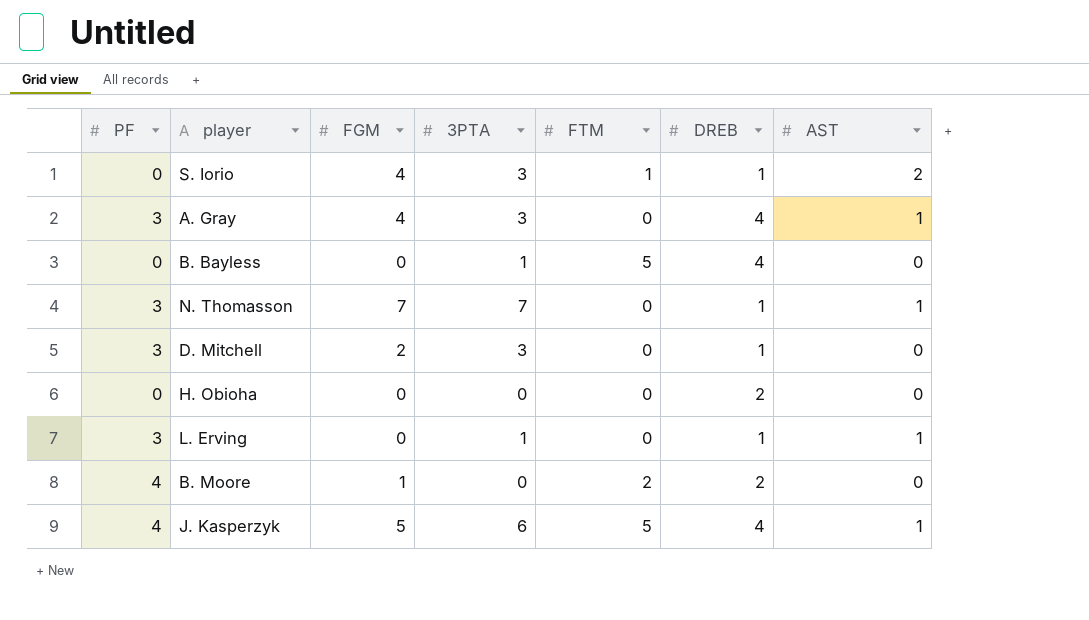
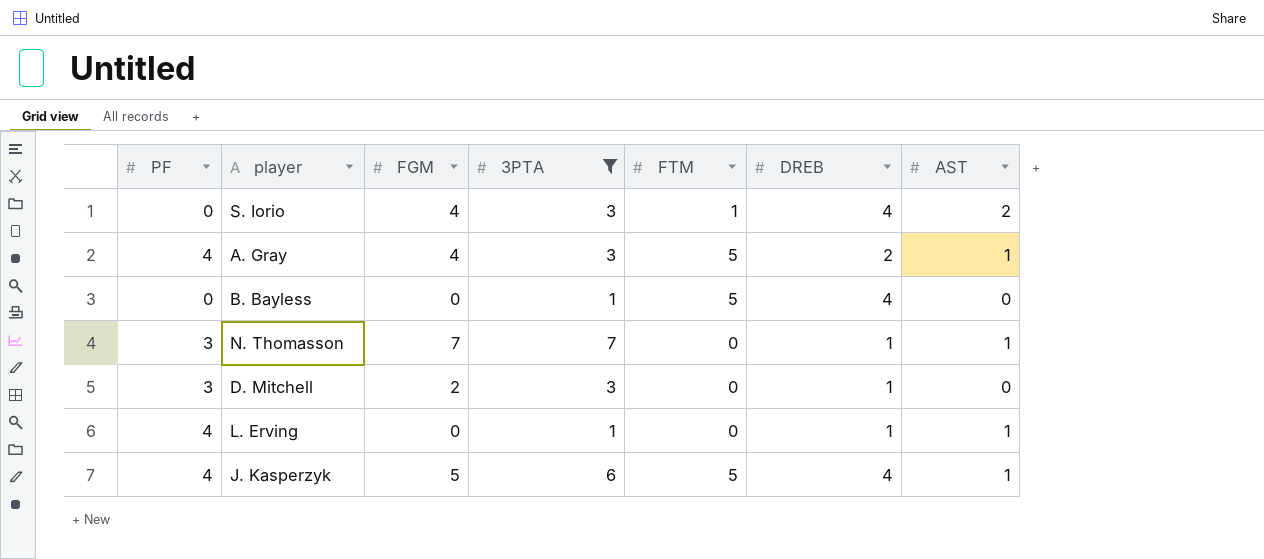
filter: none -> 3PTA != 0
S. Iorio | DREB: 1 -> 4
A. Gray | PF: 3 -> 4
A. Gray | FTM: 0 -> 5
A. Gray | DREB: 4 -> 2
L. Erving | PF: 3 -> 4

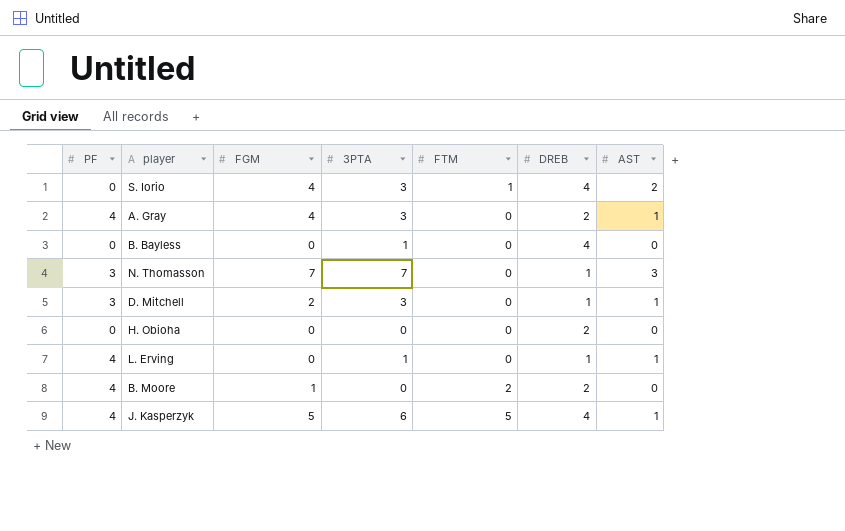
filter: 3PTA != 0 -> none
A. Gray | FTM: 5 -> 0
B. Bayless | FTM: 5 -> 0
N. Thomasson | AST: 1 -> 3
D. Mitchell | AST: 0 -> 1

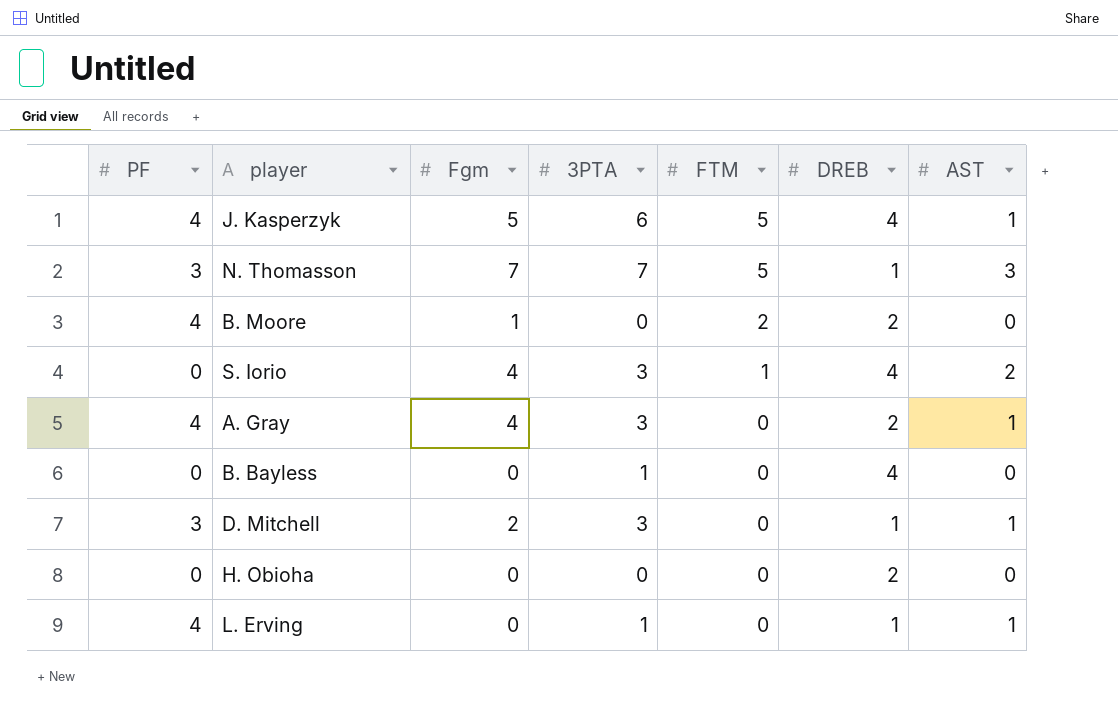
row order: none -> FTM descending
column name: FGM -> Fgm
N. Thomasson | FTM: 0 -> 5

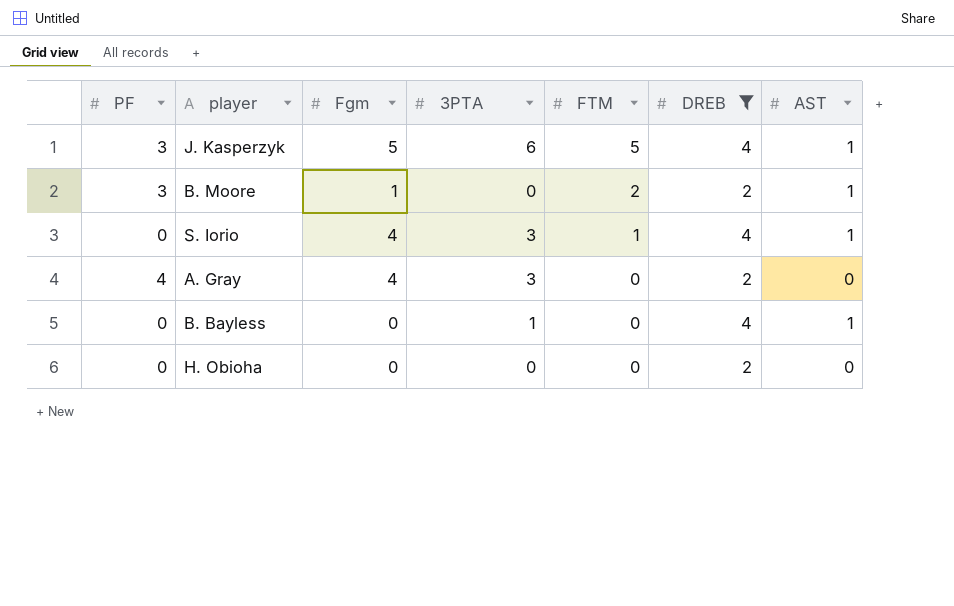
filter: none -> DREB != 1
J. Kasperzyk | PF: 4 -> 3
B. Moore | PF: 4 -> 3
B. Moore | AST: 0 -> 1
S. Iorio | AST: 2 -> 1
A. Gray | AST: 1 -> 0
B. Bayless | AST: 0 -> 1

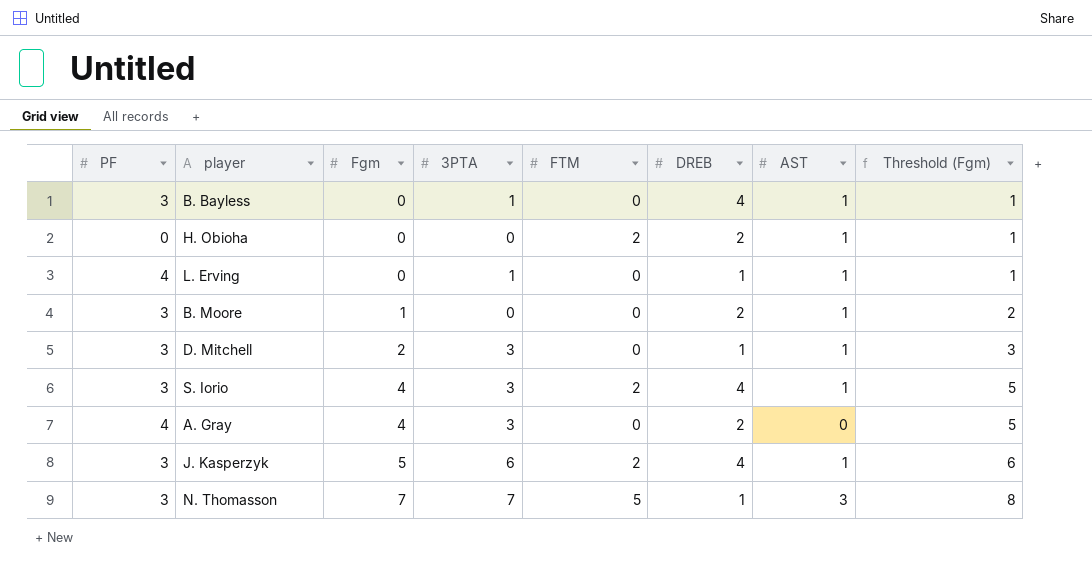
filter: DREB != 1 -> none
row order: FTM descending -> Fgm ascending
column Threshold (Fgm) | formula: none -> [Fgm] + 1
B. Bayless | PF: 0 -> 3
H. Obioha | FTM: 0 -> 2
H. Obioha | AST: 0 -> 1
B. Moore | FTM: 2 -> 0
S. Iorio | PF: 0 -> 3
S. Iorio | FTM: 1 -> 2
J. Kasperzyk | FTM: 5 -> 2

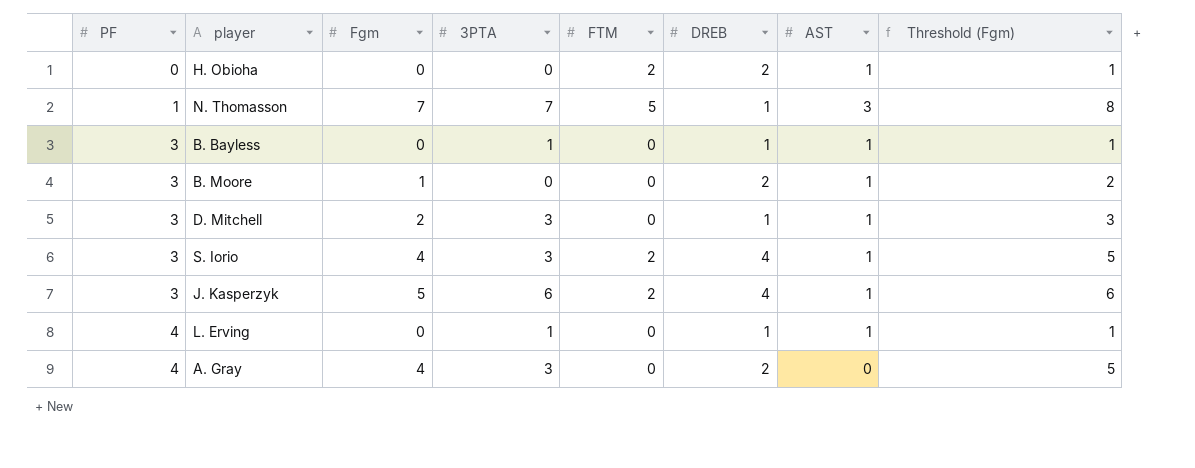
row order: Fgm ascending -> PF ascending
N. Thomasson | PF: 3 -> 1
B. Bayless | DREB: 4 -> 1

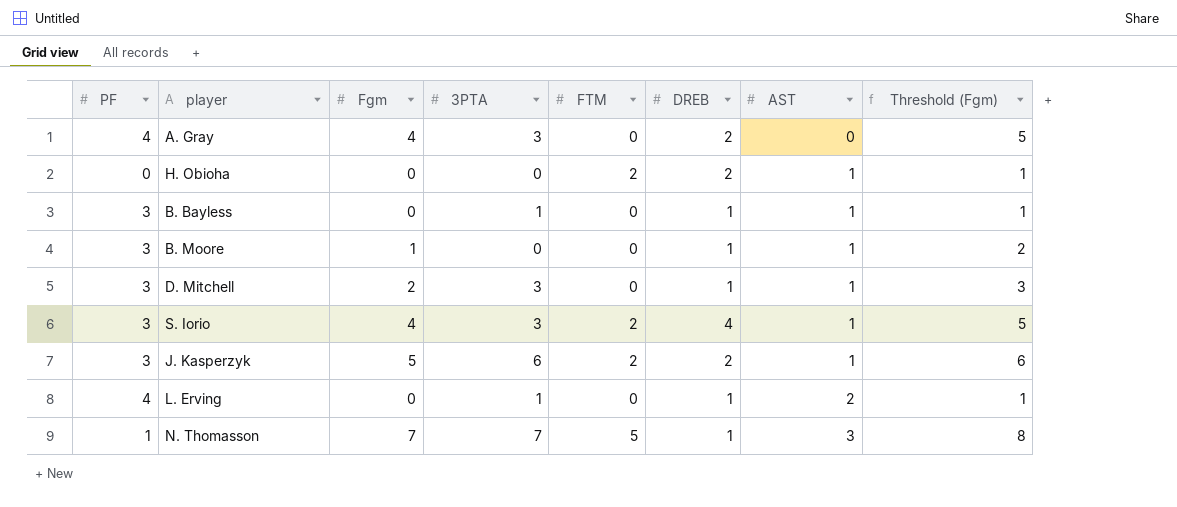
row order: PF ascending -> AST ascending
B. Moore | DREB: 2 -> 1
J. Kasperzyk | DREB: 4 -> 2
L. Erving | AST: 1 -> 2

